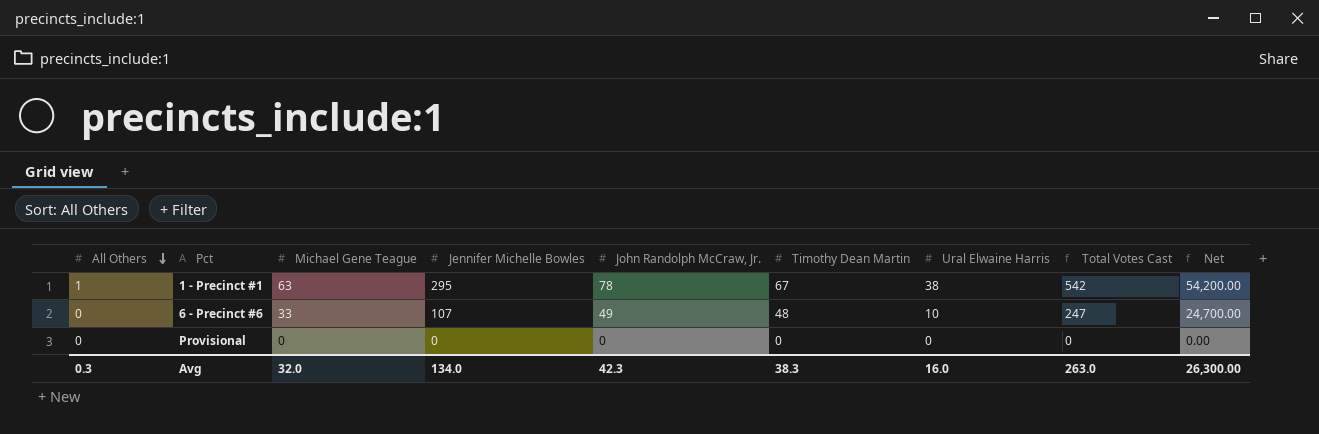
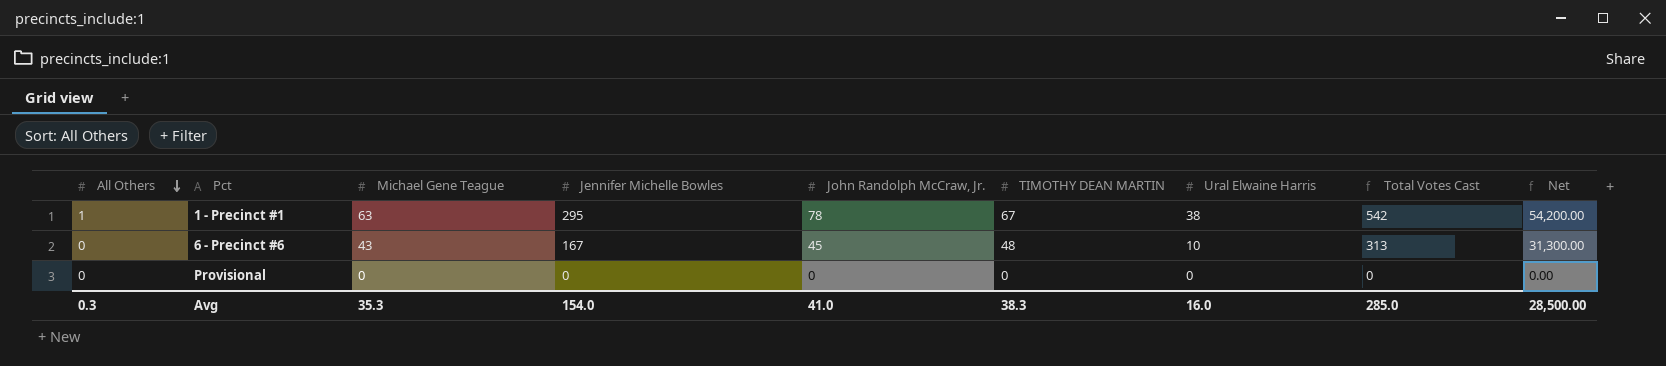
column name: Timothy Dean Martin -> TIMOTHY DEAN MARTIN
6 - Precinct #6 | Michael Gene Teague: 33 -> 43
6 - Precinct #6 | Jennifer Michelle Bowles: 107 -> 167
6 - Precinct #6 | John Randolph McCraw, Jr.: 49 -> 45
6 - Precinct #6 | Total Votes Cast: 247 -> 313
6 - Precinct #6 | Net: 24,700.00 -> 31,300.00
Avg | Michael Gene Teague: 32.0 -> 35.3
Avg | Jennifer Michelle Bowles: 134.0 -> 154.0
Avg | John Randolph McCraw, Jr.: 42.3 -> 41.0
Avg | Total Votes Cast: 263.0 -> 285.0
Avg | Net: 26,300.00 -> 28,500.00

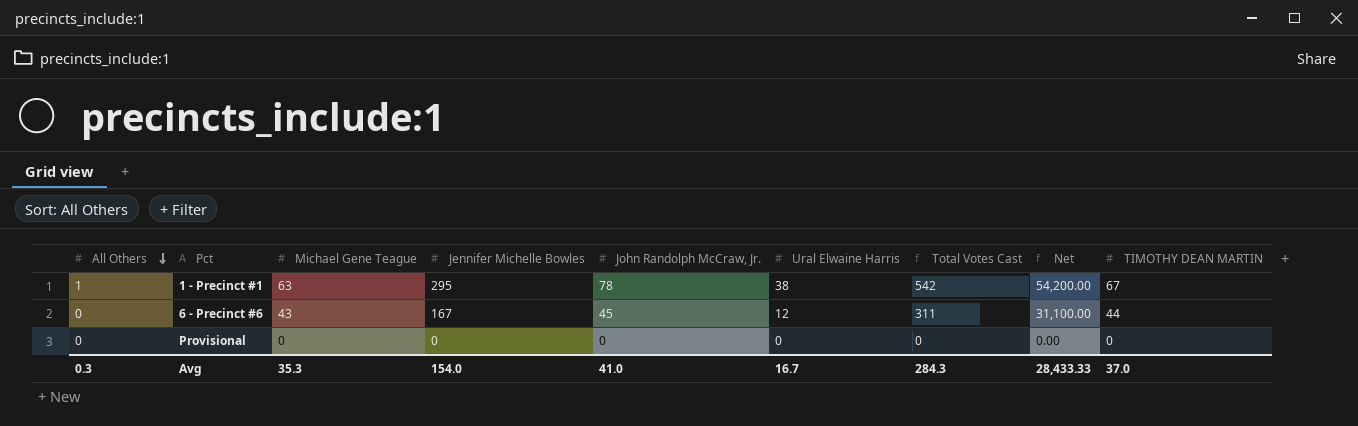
column TIMOTHY DEAN MARTIN | position: 6 -> 9
6 - Precinct #6 | Ural Elwaine Harris: 10 -> 12
6 - Precinct #6 | Total Votes Cast: 313 -> 311
6 - Precinct #6 | Net: 31,300.00 -> 31,100.00
6 - Precinct #6 | TIMOTHY DEAN MARTIN: 48 -> 44
Avg | Ural Elwaine Harris: 16.0 -> 16.7
Avg | Total Votes Cast: 285.0 -> 284.3
Avg | Net: 28,500.00 -> 28,433.33
Avg | TIMOTHY DEAN MARTIN: 38.3 -> 37.0

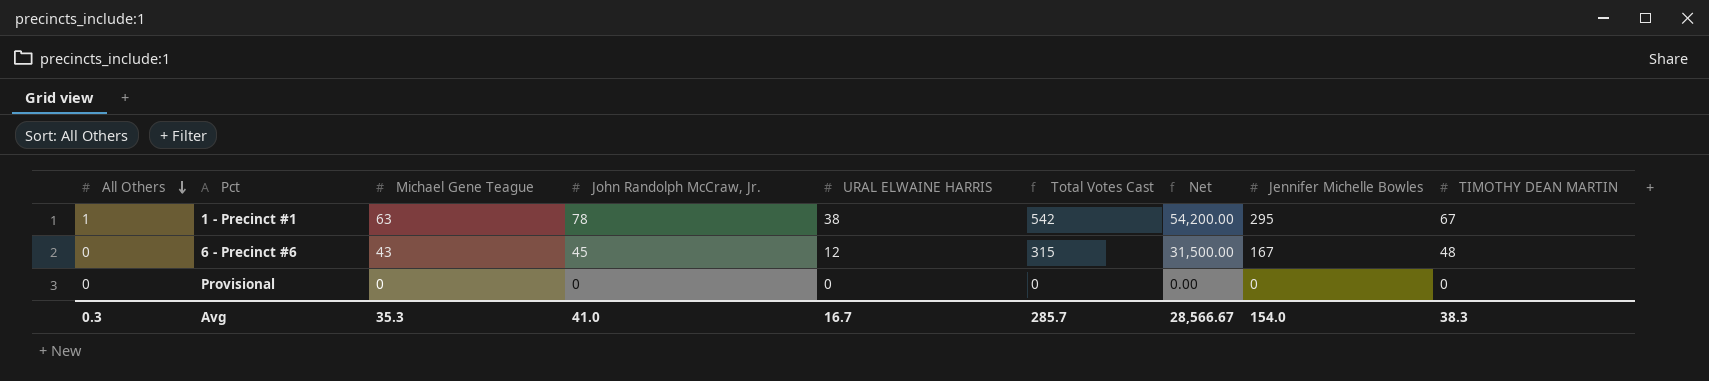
column name: Ural Elwaine Harris -> URAL ELWAINE HARRIS
column Jennifer Michelle Bowles | position: 4 -> 8
6 - Precinct #6 | Total Votes Cast: 311 -> 315
6 - Precinct #6 | Net: 31,100.00 -> 31,500.00
6 - Precinct #6 | TIMOTHY DEAN MARTIN: 44 -> 48
Avg | Total Votes Cast: 284.3 -> 285.7
Avg | Net: 28,433.33 -> 28,566.67
Avg | TIMOTHY DEAN MARTIN: 37.0 -> 38.3

